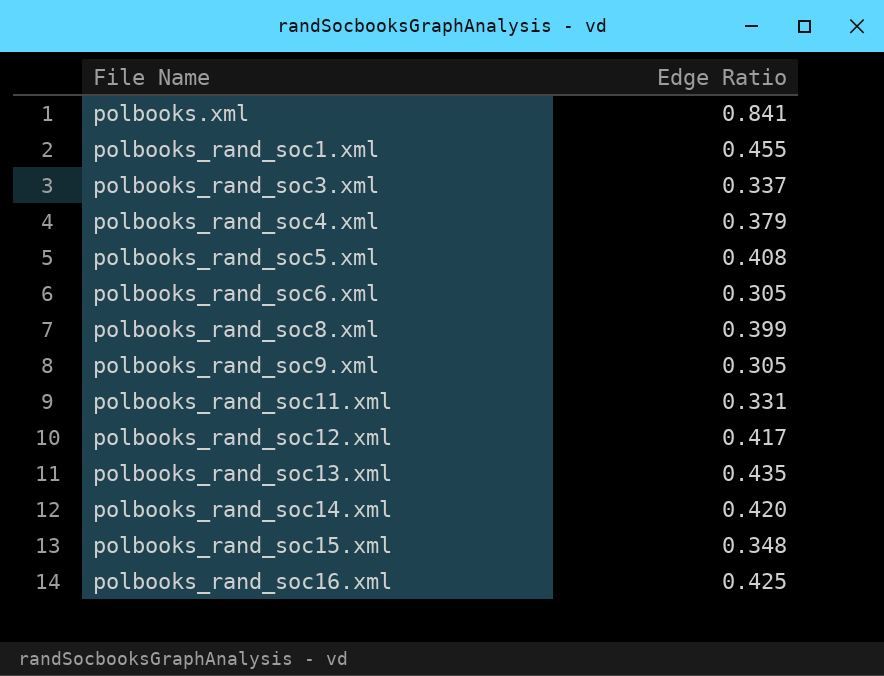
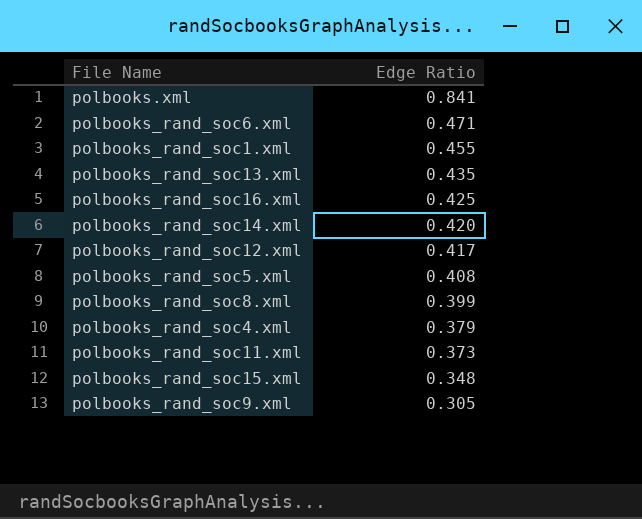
row order: File Name ascending -> Edge Ratio descending
row polbooks_rand_soc3.xml: 0.337 -> none
polbooks_rand_soc6.xml | Edge Ratio: 0.305 -> 0.471
polbooks_rand_soc11.xml | Edge Ratio: 0.331 -> 0.373

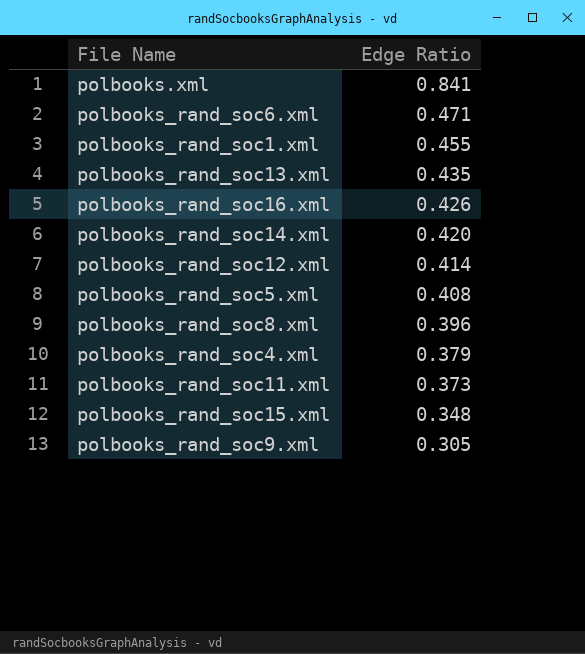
polbooks_rand_soc16.xml | Edge Ratio: 0.425 -> 0.426
polbooks_rand_soc12.xml | Edge Ratio: 0.417 -> 0.414
polbooks_rand_soc8.xml | Edge Ratio: 0.399 -> 0.396

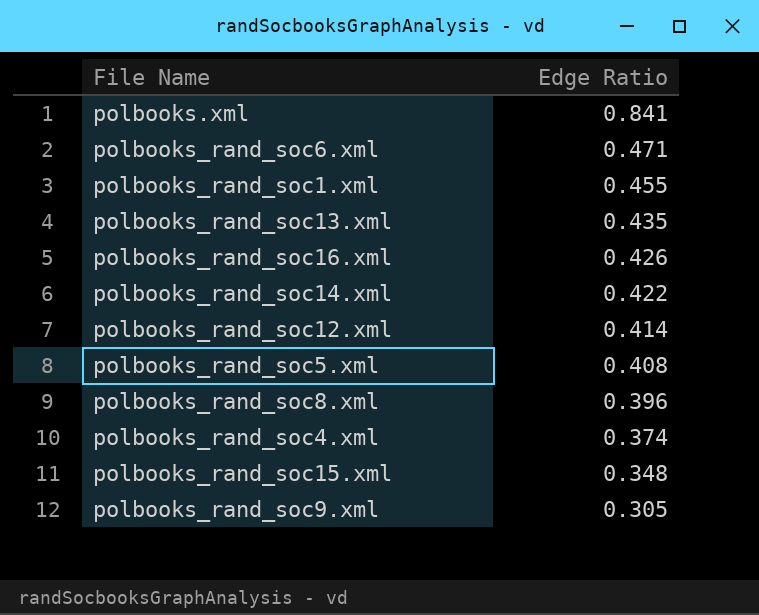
row polbooks_rand_soc11.xml: 0.373 -> none
polbooks_rand_soc14.xml | Edge Ratio: 0.420 -> 0.422
polbooks_rand_soc4.xml | Edge Ratio: 0.379 -> 0.374

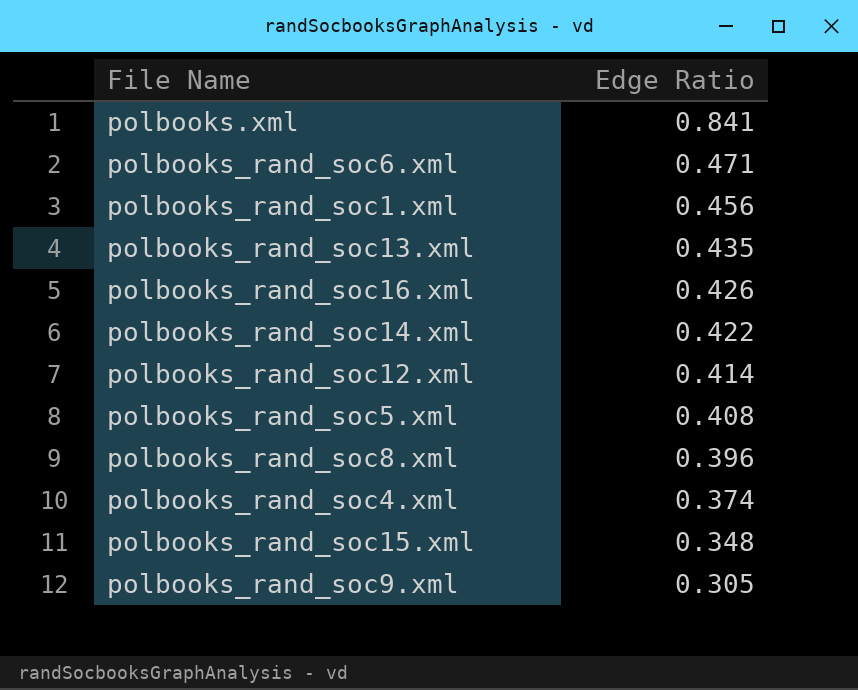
polbooks_rand_soc1.xml | Edge Ratio: 0.455 -> 0.456

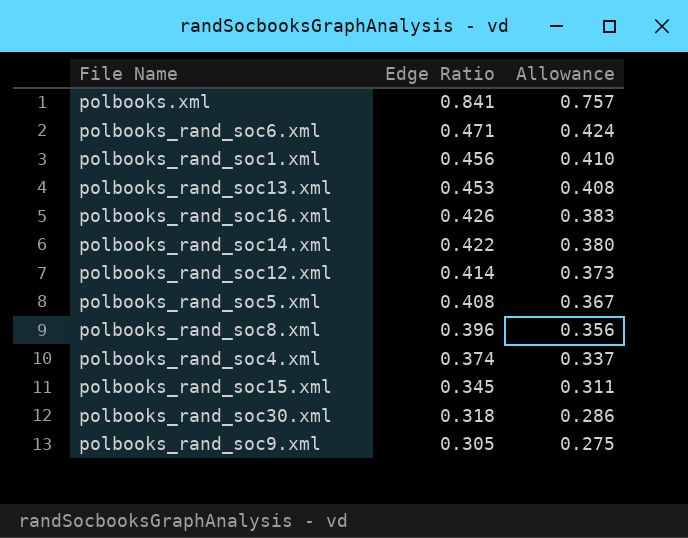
column Allowance | formula: none -> [Edge Ratio] * 0.9
polbooks_rand_soc13.xml | Edge Ratio: 0.435 -> 0.453
polbooks_rand_soc15.xml | Edge Ratio: 0.348 -> 0.345
row polbooks_rand_soc30.xml: none -> 0.318 | 0.286

